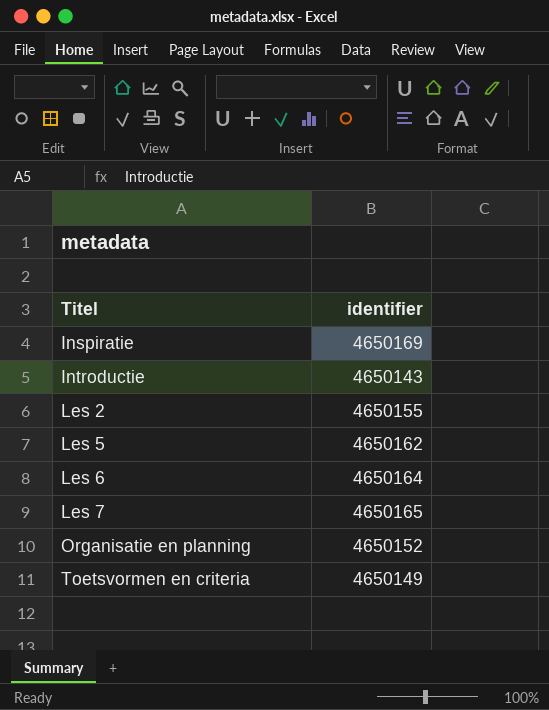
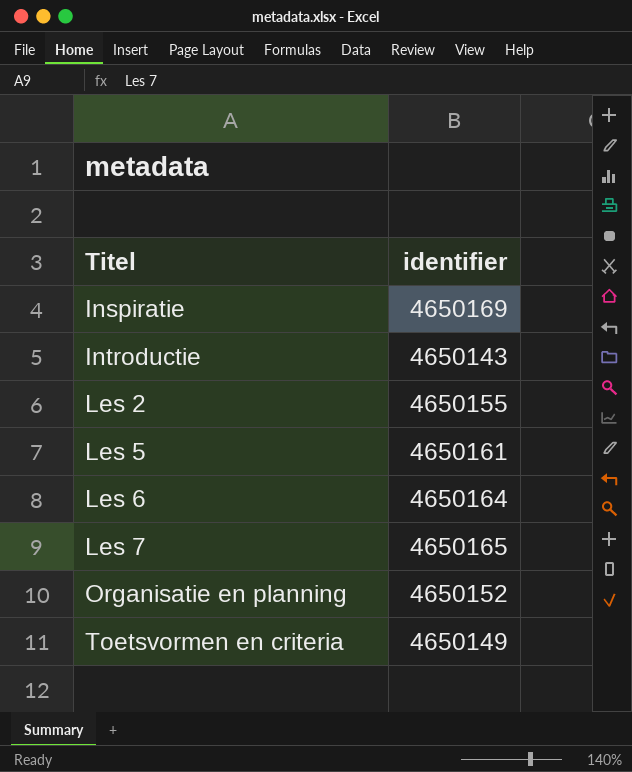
Les 5 | identifier: 4650162 -> 4650161

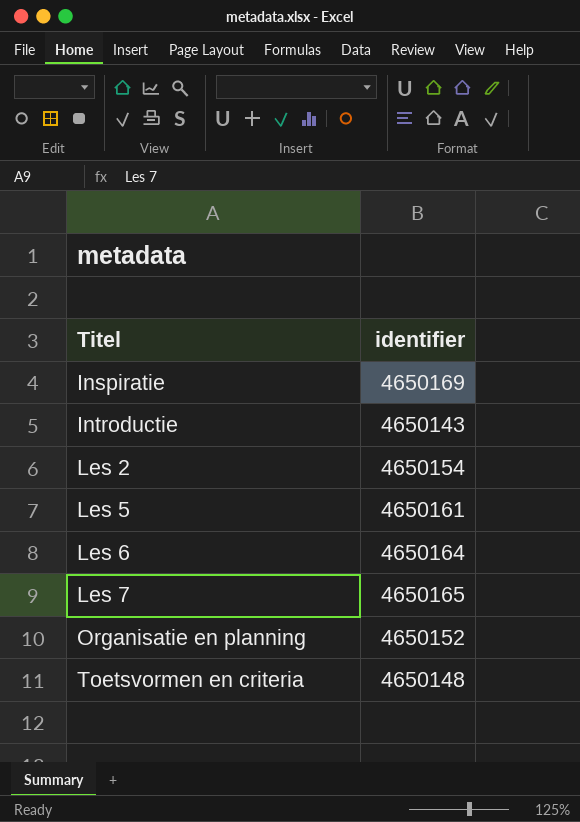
Les 2 | identifier: 4650155 -> 4650154
Toetsvormen en criteria | identifier: 4650149 -> 4650148

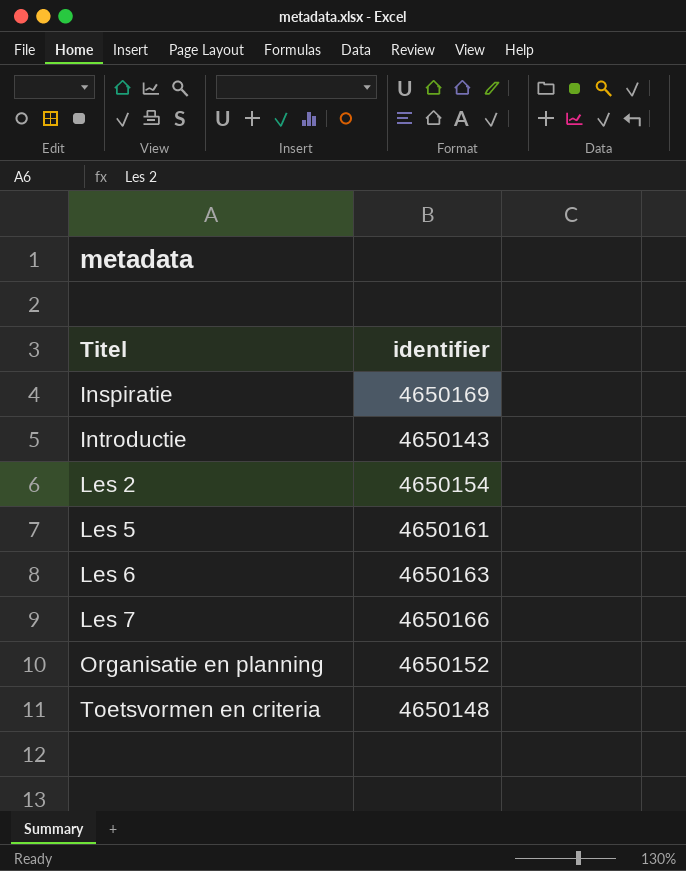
Les 6 | identifier: 4650164 -> 4650163
Les 7 | identifier: 4650165 -> 4650166

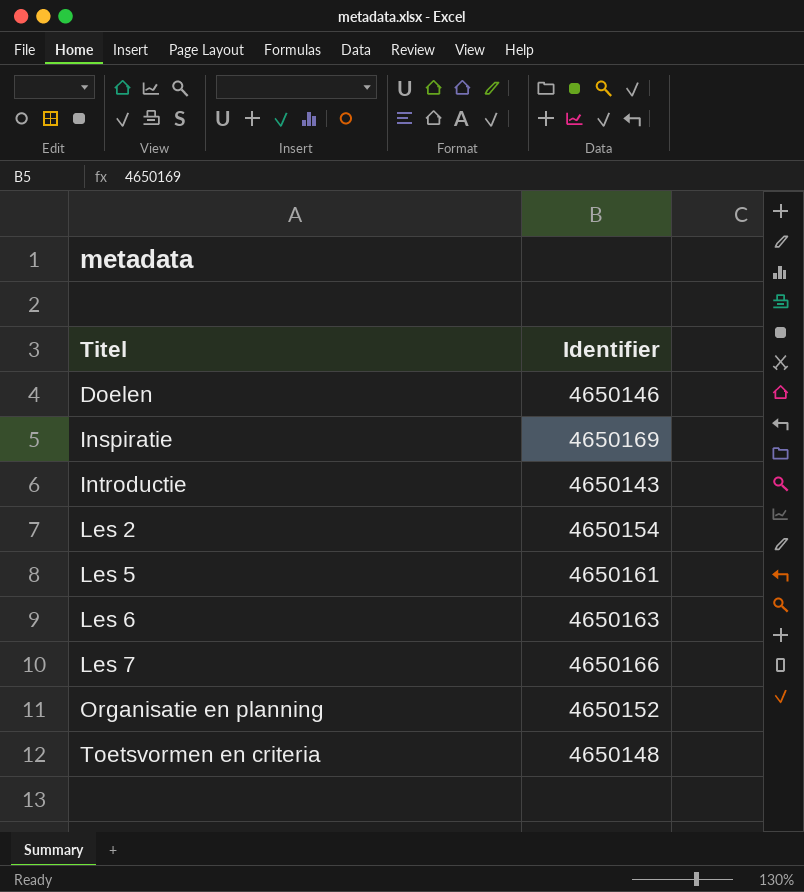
column name: identifier -> Identifier
row Doelen: none -> 4650146

